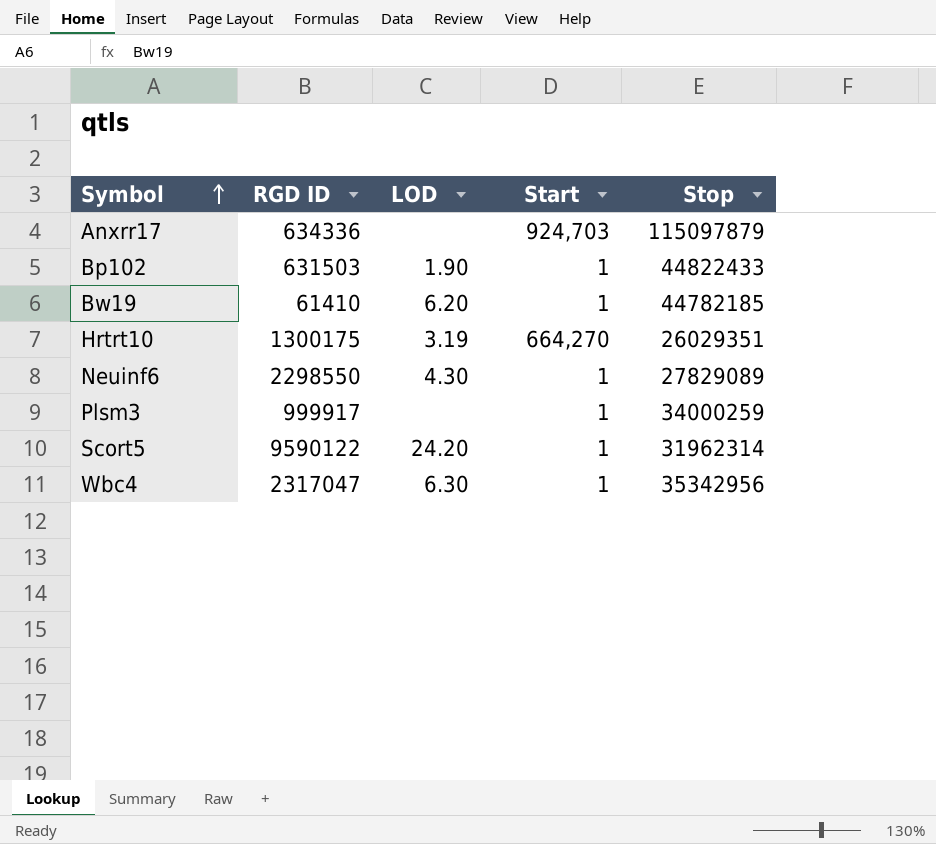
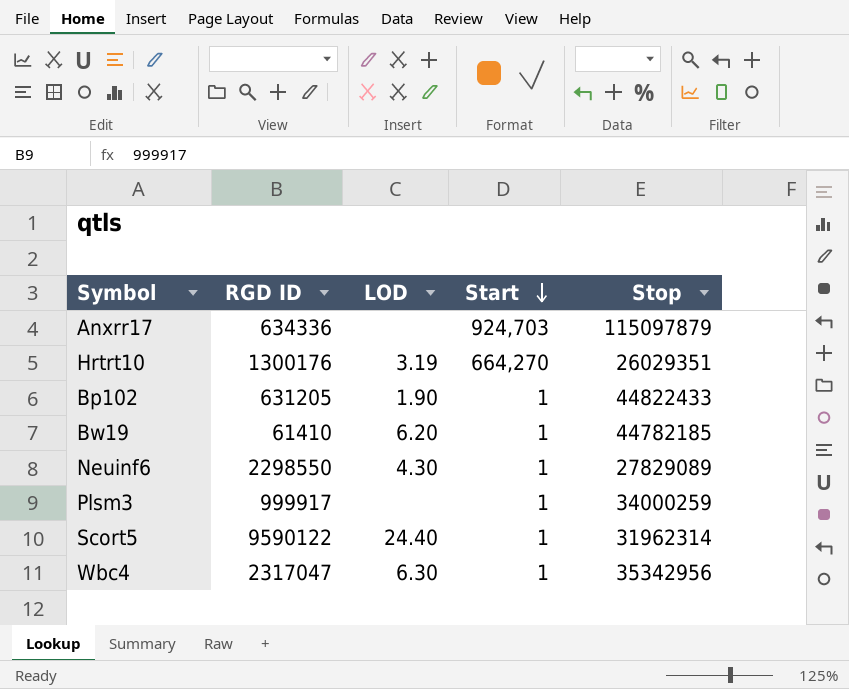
row order: Symbol ascending -> Start descending
Hrtrt10 | RGD ID: 1300175 -> 1300176
Bp102 | RGD ID: 631503 -> 631205
Scort5 | LOD: 24.20 -> 24.40

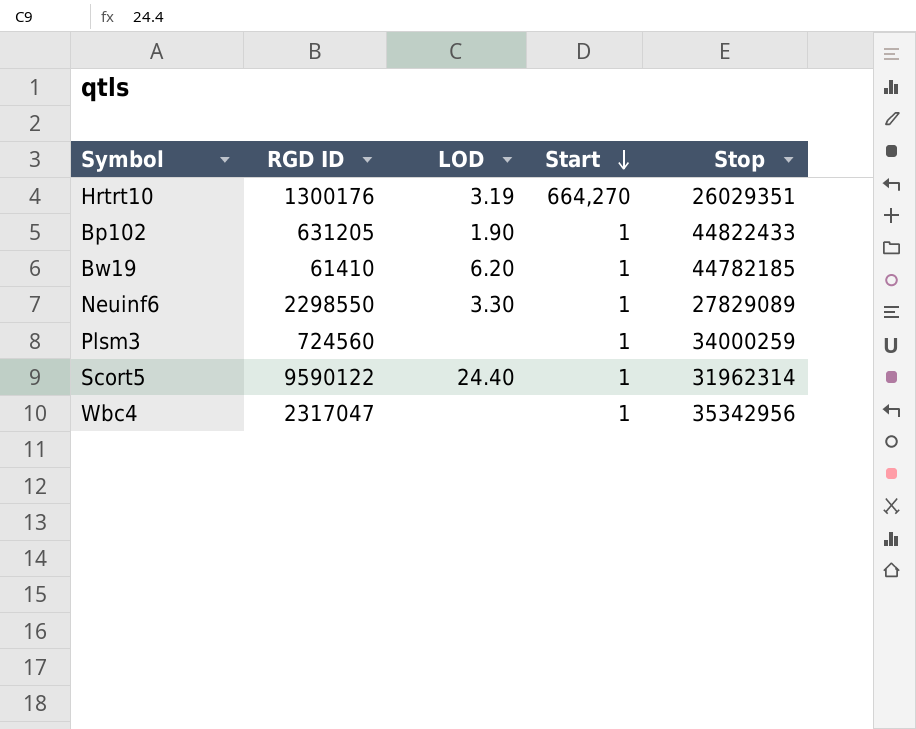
row Anxrr17: 634336 | none | 924,703 | 115097879 -> none
Neuinf6 | LOD: 4.30 -> 3.30
Plsm3 | RGD ID: 999917 -> 724560
Wbc4 | LOD: 6.30 -> none

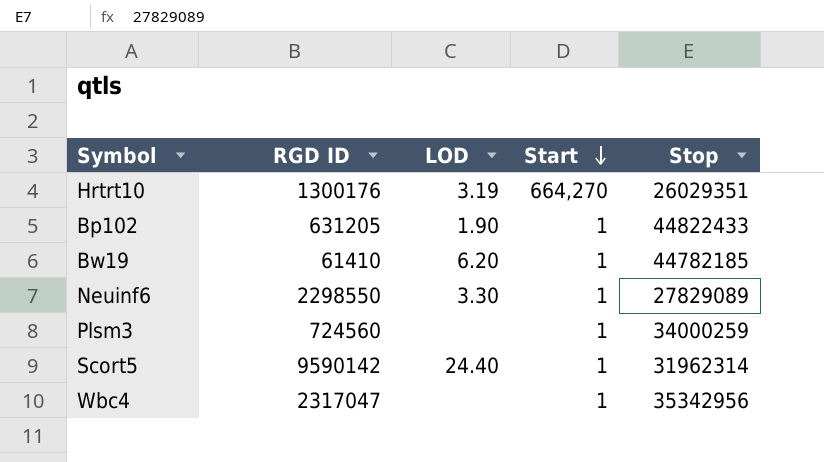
Scort5 | RGD ID: 9590122 -> 9590142

